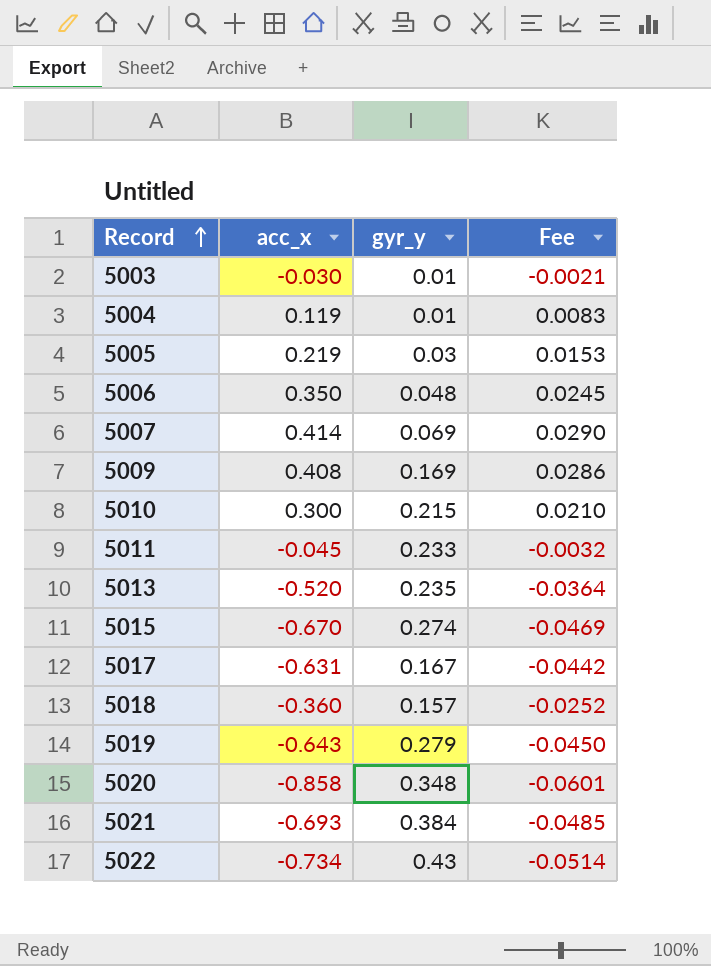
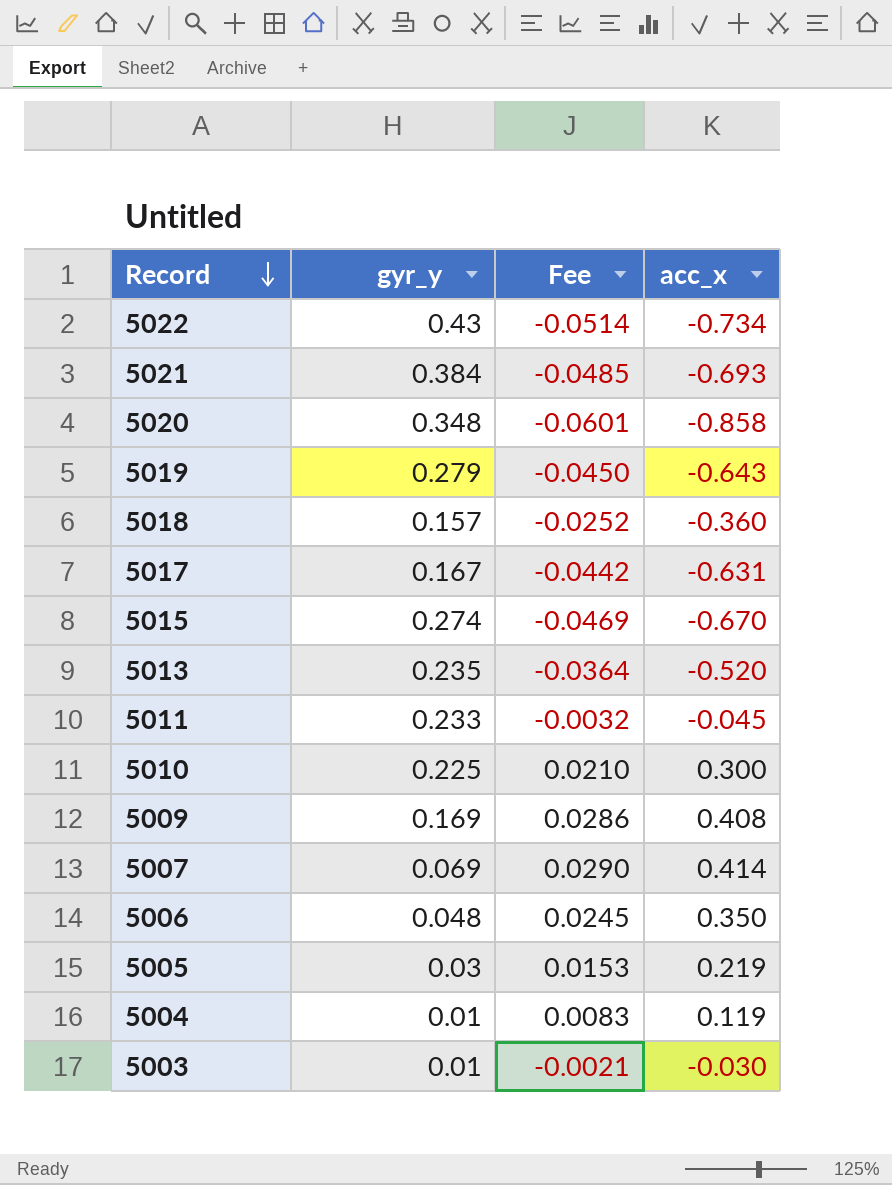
row order: Record ascending -> Record descending
column acc_x | position: 2 -> 4
5010 | gyr_y: 0.215 -> 0.225

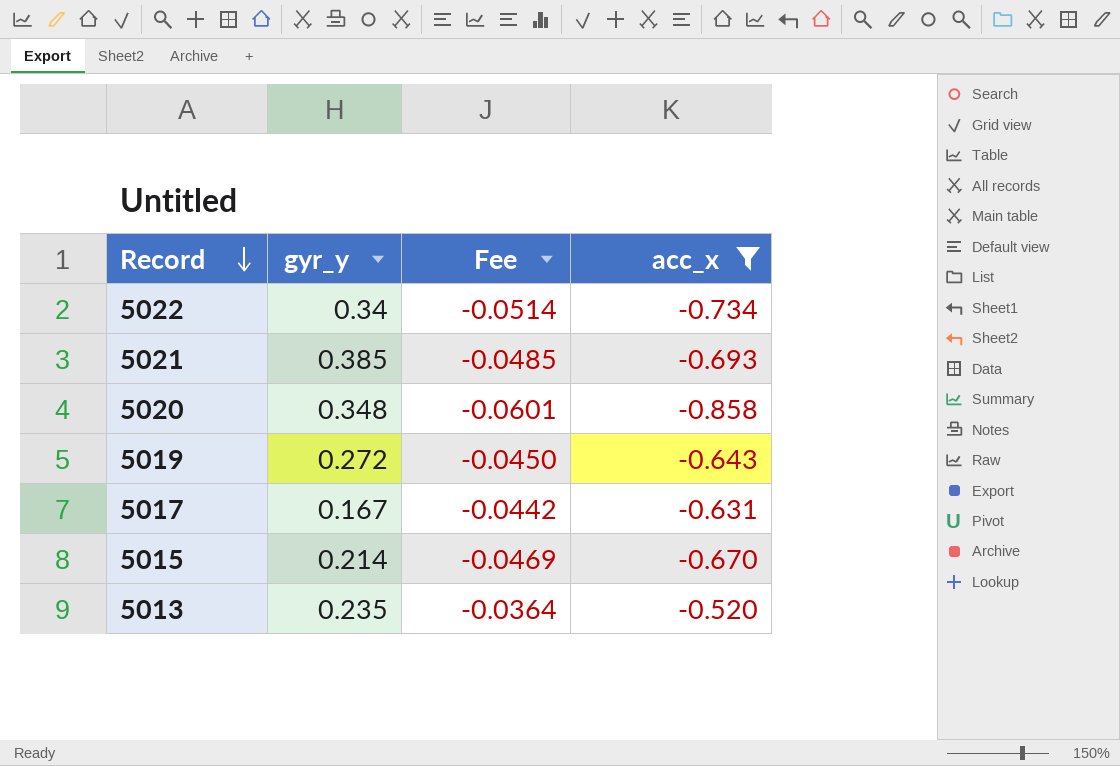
filter: none -> acc_x <= -0.520
5022 | gyr_y: 0.43 -> 0.34
5021 | gyr_y: 0.384 -> 0.385
5019 | gyr_y: 0.279 -> 0.272
5015 | gyr_y: 0.274 -> 0.214

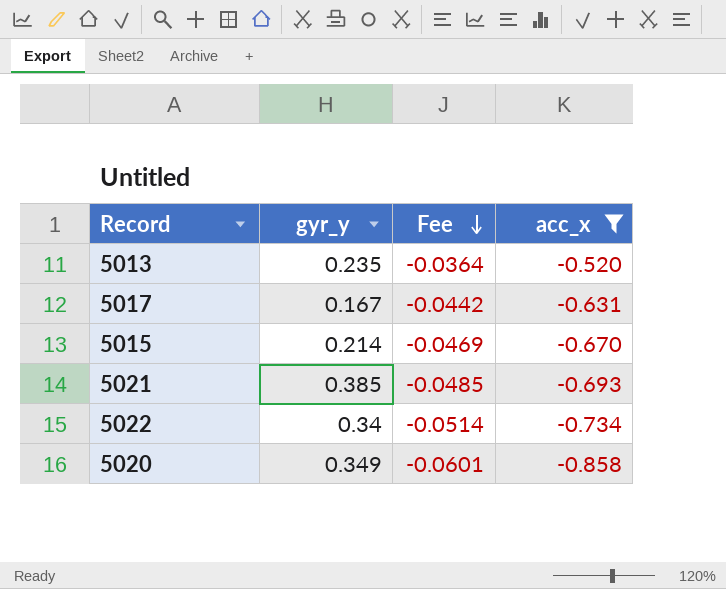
row order: Record descending -> Fee descending
row 5019: 0.272 | -0.0450 | -0.643 -> none
5020 | gyr_y: 0.348 -> 0.349

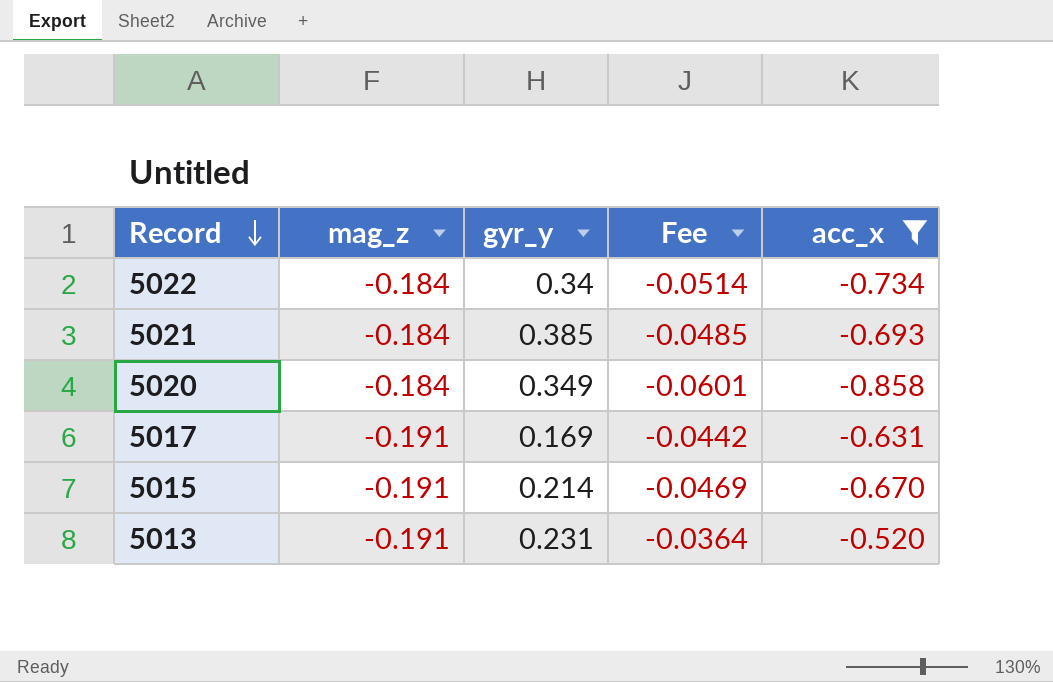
row order: Fee descending -> Record descending
column mag_z | position: none -> 2
5017 | gyr_y: 0.167 -> 0.169
5013 | gyr_y: 0.235 -> 0.231

